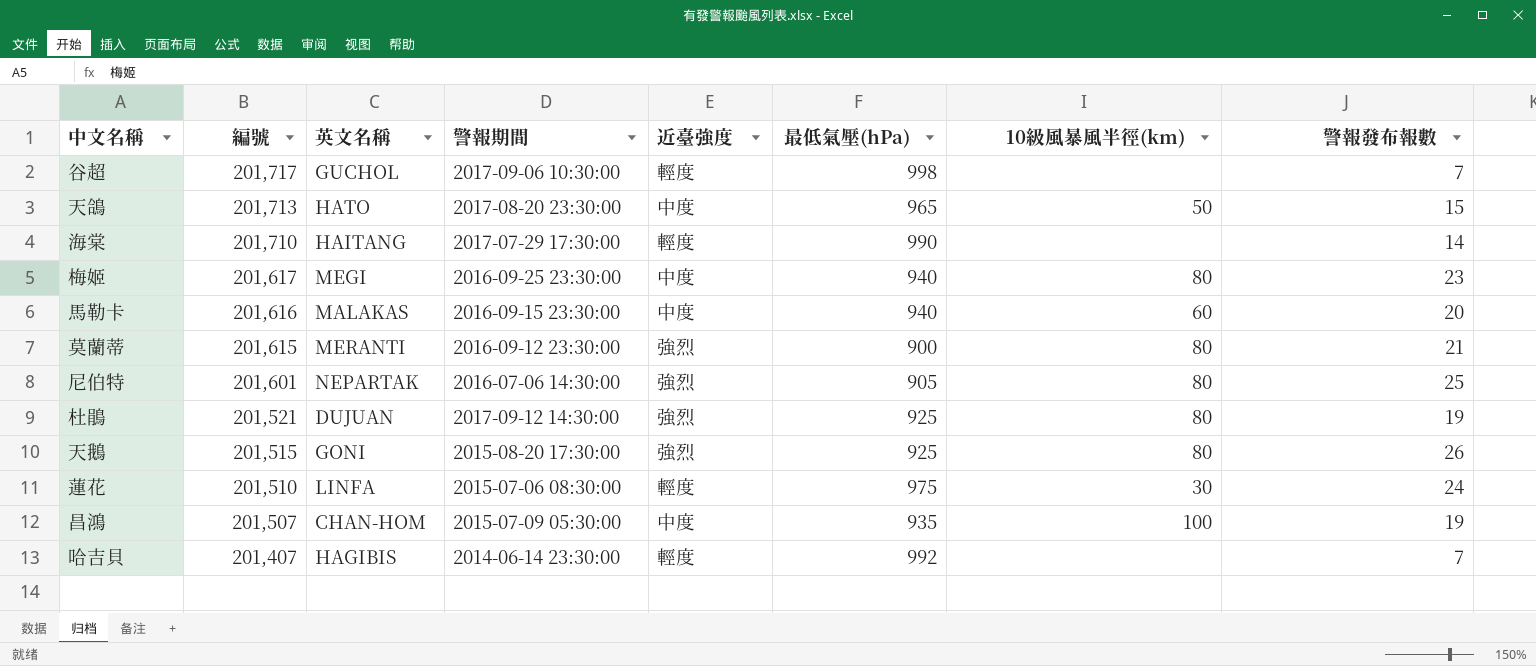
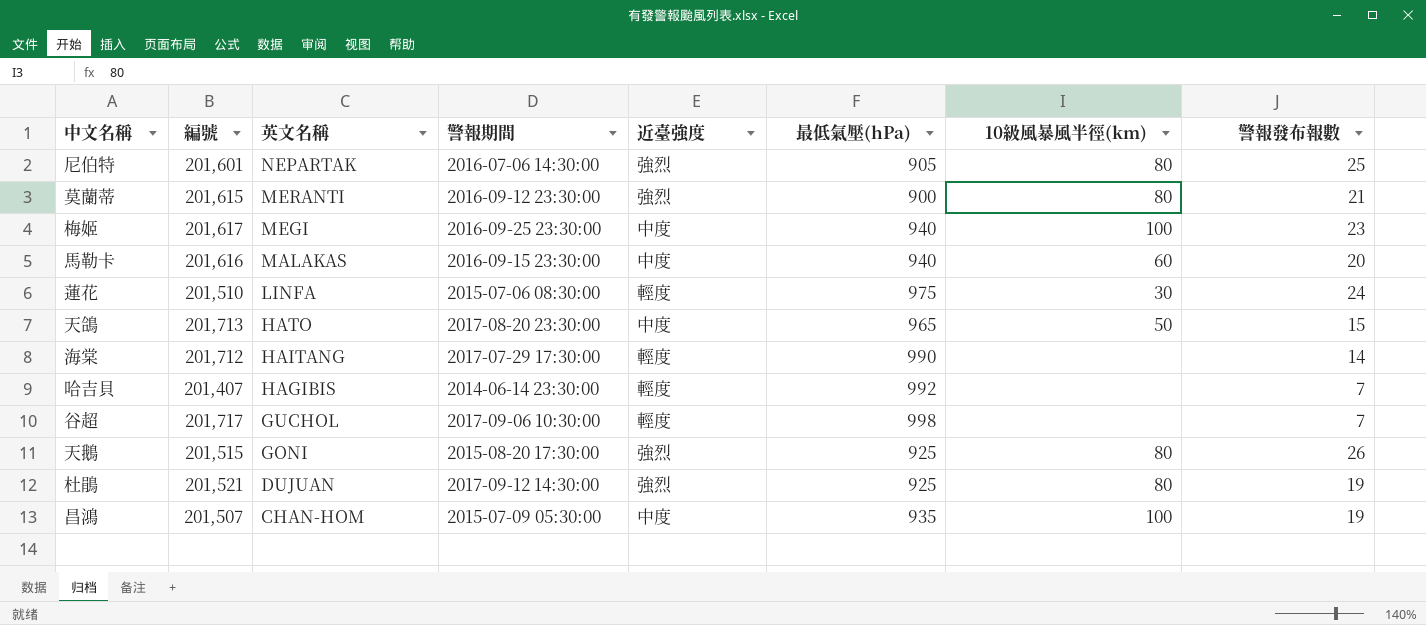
row order: 編號 descending -> 英文名稱 descending
梅姬 | 10級風暴風半徑(km): 80 -> 100
海棠 | 編號: 201,710 -> 201,712

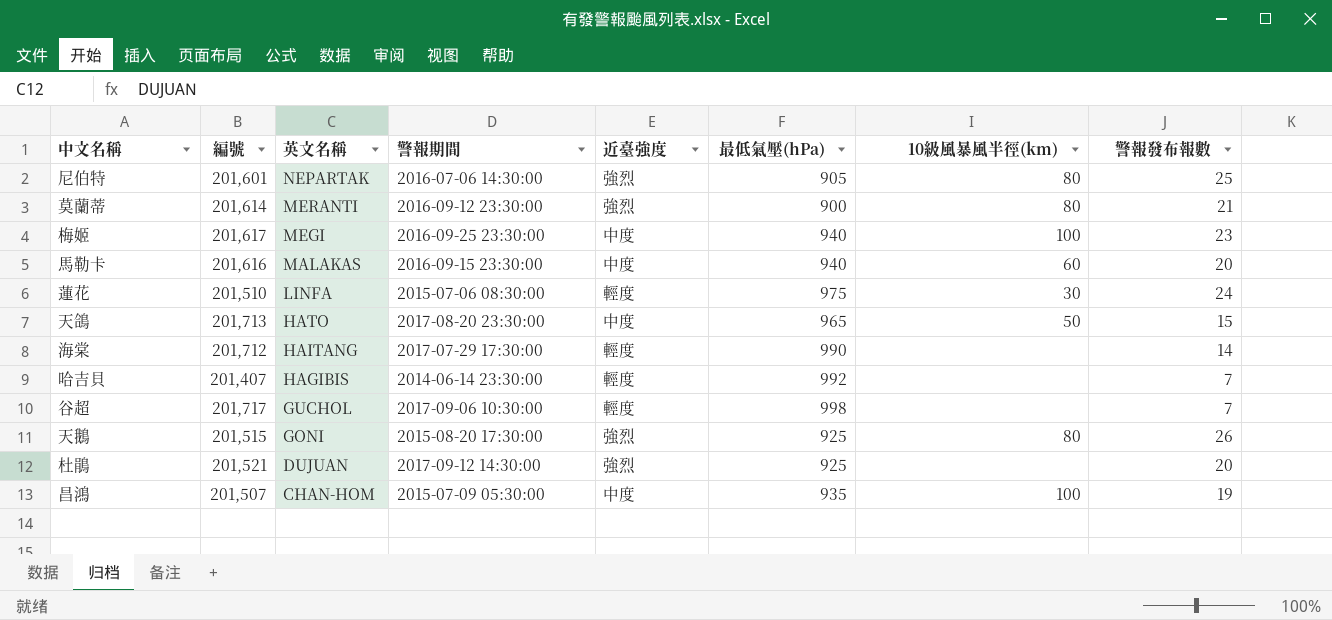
莫蘭蒂 | 編號: 201,615 -> 201,614
杜鵑 | 10級風暴風半徑(km): 80 -> none
杜鵑 | 警報發布報數: 19 -> 20

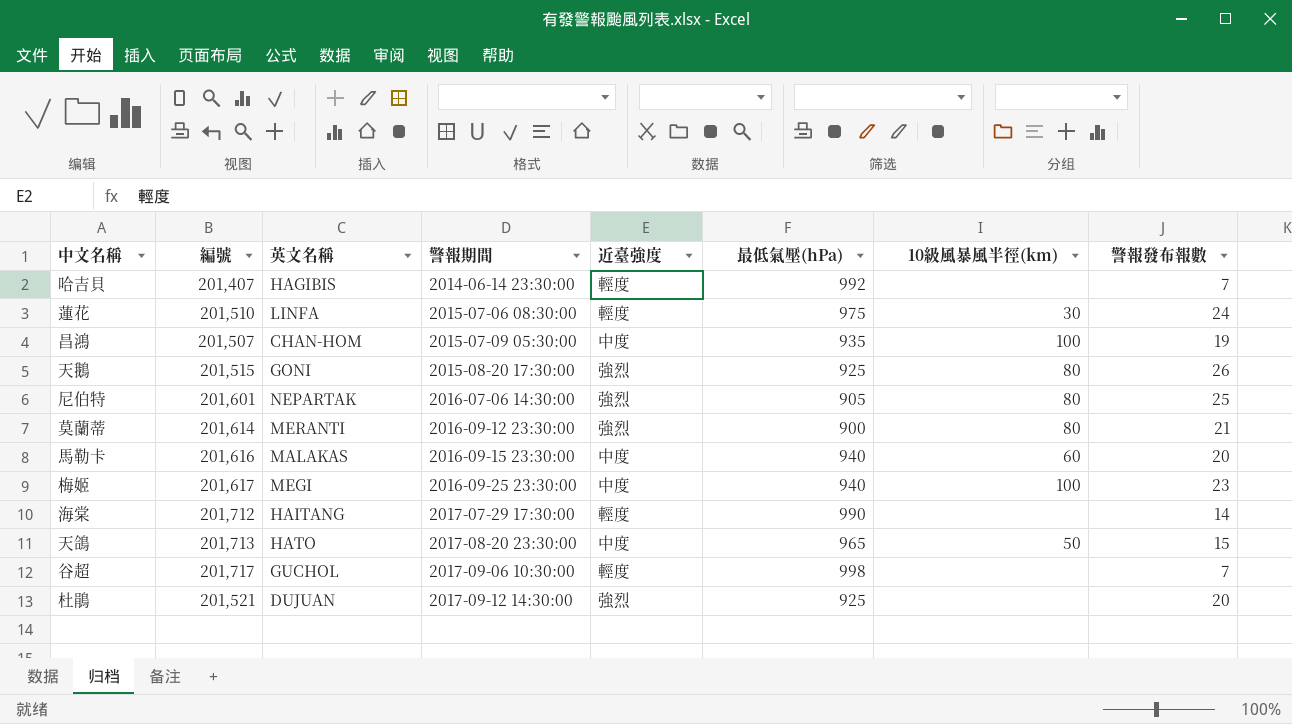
row order: 英文名稱 descending -> 警報期間 ascending

